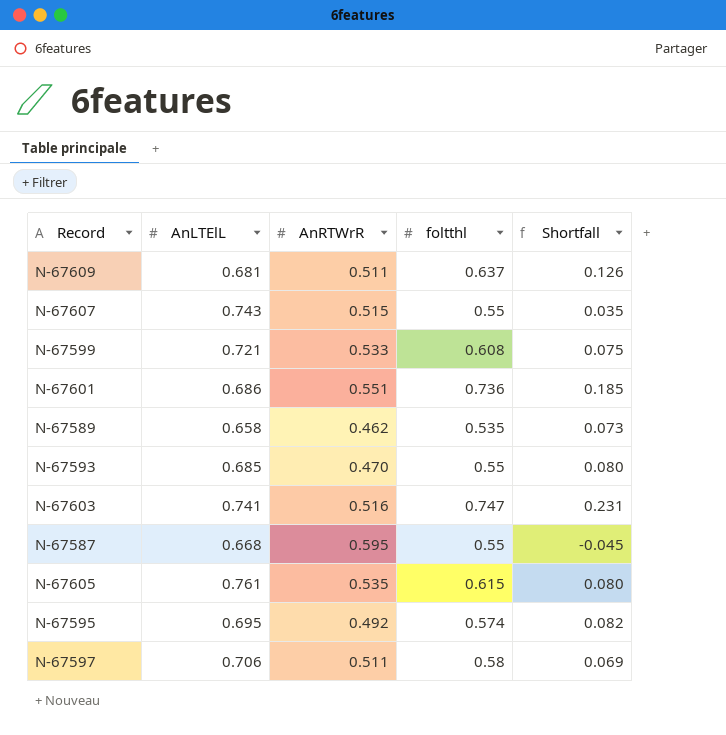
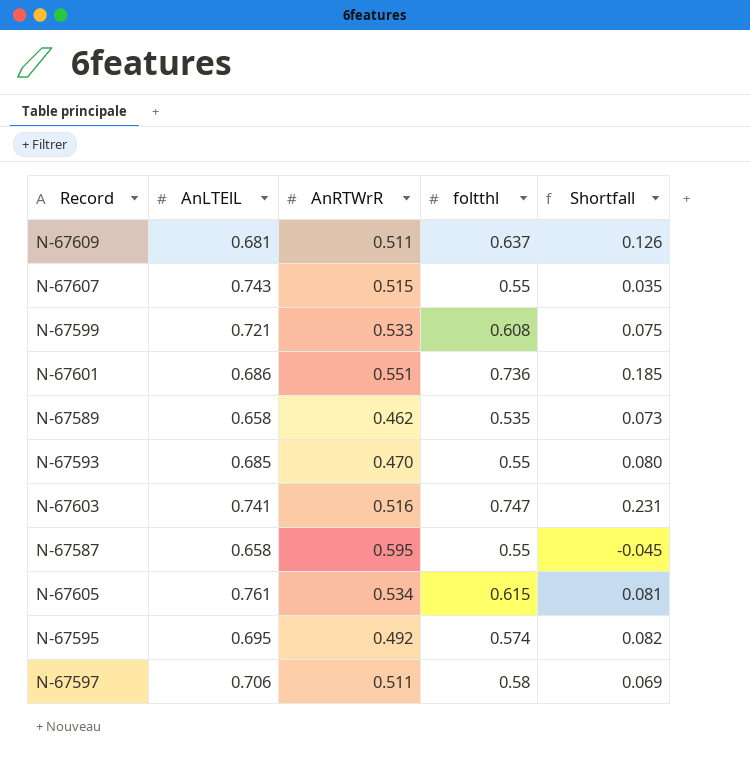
N-67587 | AnLTElL: 0.668 -> 0.658
N-67605 | AnRTWrR: 0.535 -> 0.534
N-67605 | Shortfall: 0.080 -> 0.081

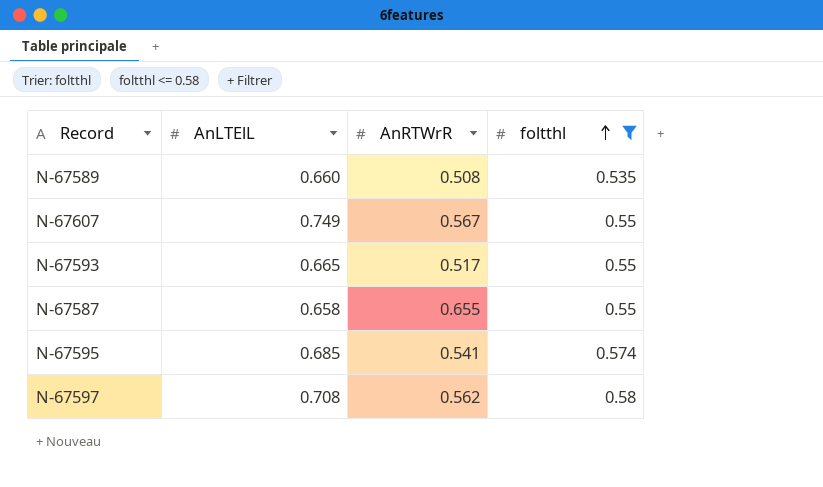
filter: none -> foltthl <= 0.58
row order: none -> foltthl ascending
column Shortfall | formula: [foltthl] - [AnRTWrR] -> none
N-67589 | AnLTElL: 0.658 -> 0.660
N-67589 | AnRTWrR: 0.462 -> 0.508
N-67607 | AnLTElL: 0.743 -> 0.749
N-67607 | AnRTWrR: 0.515 -> 0.567
N-67593 | AnLTElL: 0.685 -> 0.665
N-67593 | AnRTWrR: 0.470 -> 0.517
N-67587 | AnRTWrR: 0.595 -> 0.655
N-67595 | AnLTElL: 0.695 -> 0.685
N-67595 | AnRTWrR: 0.492 -> 0.541
N-67597 | AnLTElL: 0.706 -> 0.708
N-67597 | AnRTWrR: 0.511 -> 0.562

